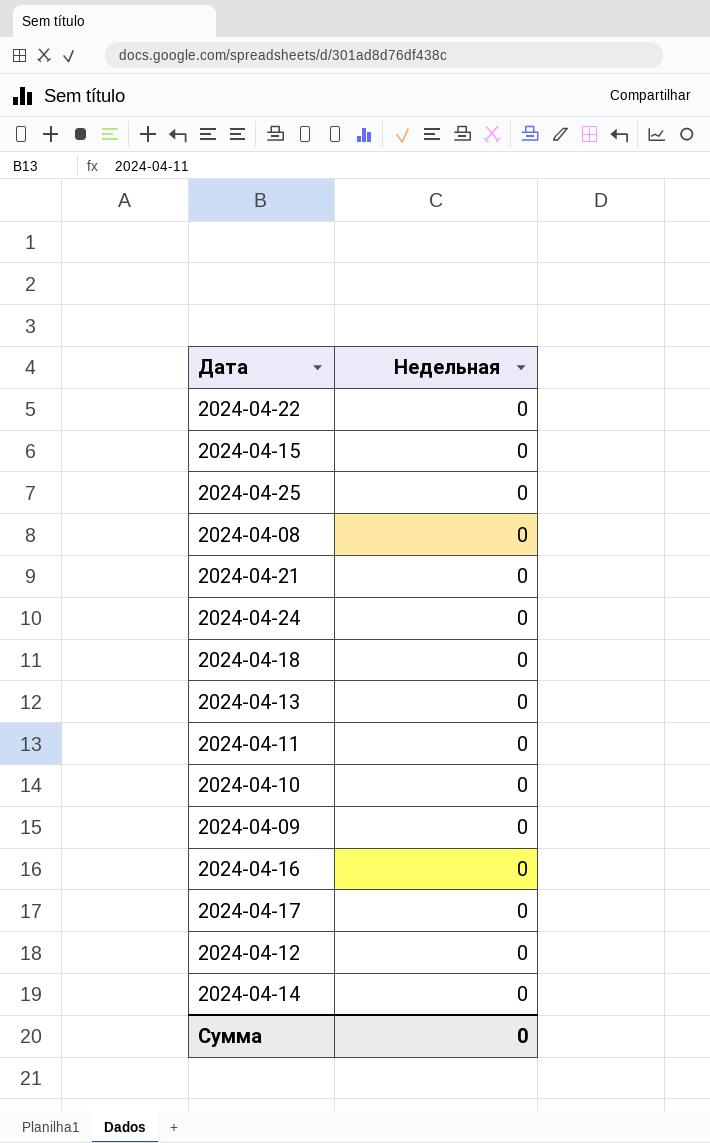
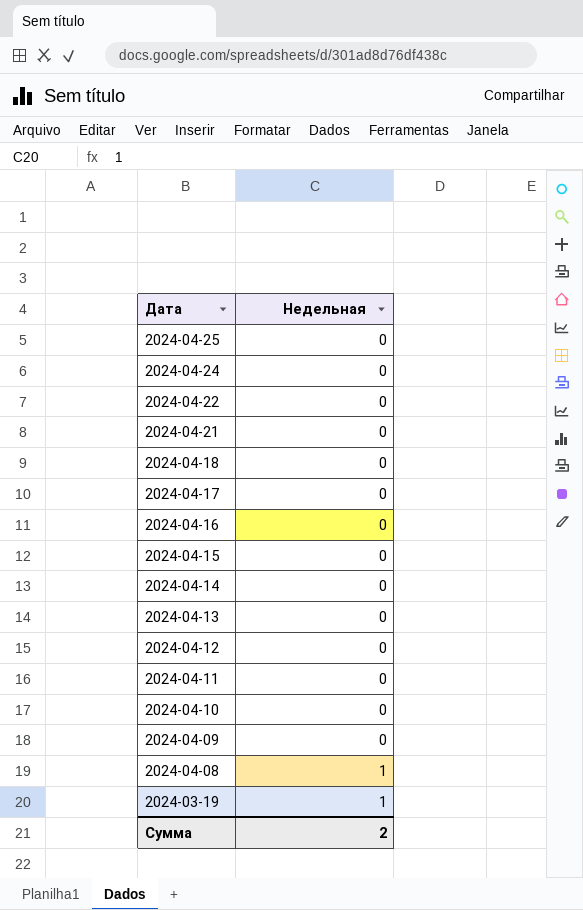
row order: none -> Дата descending
2024-04-08 | Недельная: 0 -> 1
row 2024-03-19: none -> 1
Сумма | Недельная: 0 -> 2

